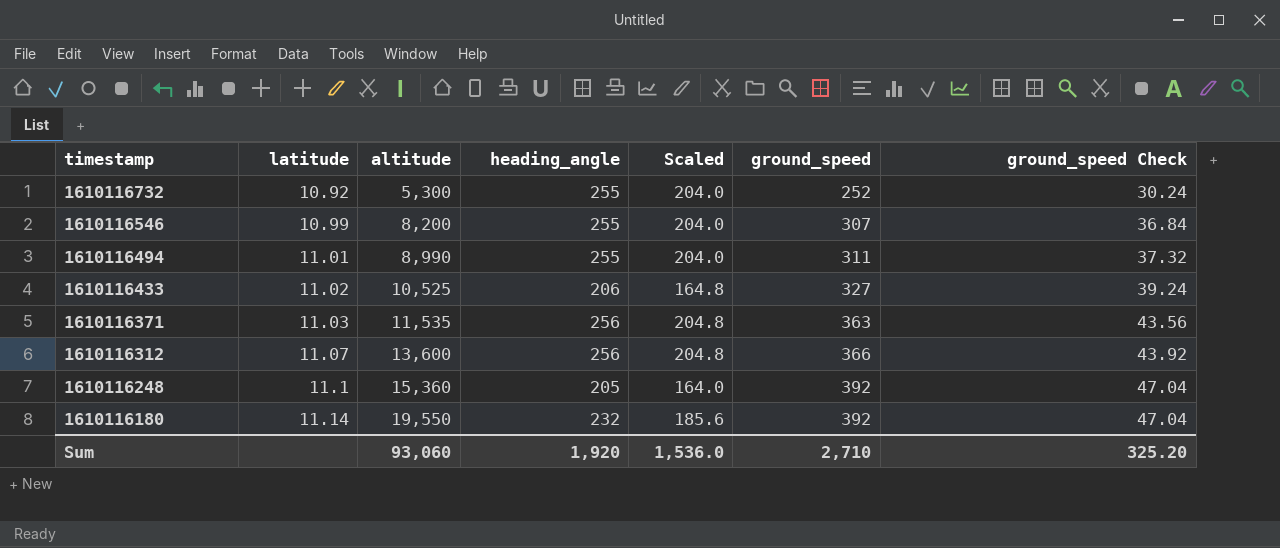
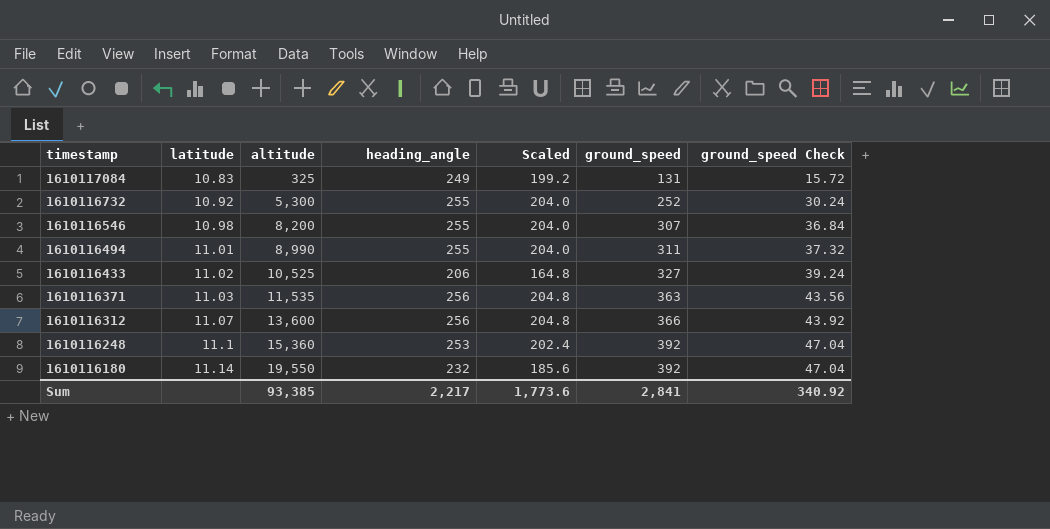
row 1610117084: none -> 10.83 | 325 | 249 | 199.2 | 131 | 15.72
1610116546 | latitude: 10.99 -> 10.98
1610116248 | heading_angle: 205 -> 253
1610116248 | Scaled: 164.0 -> 202.4
Sum | altitude: 93,060 -> 93,385
Sum | heading_angle: 1,920 -> 2,217
Sum | Scaled: 1,536.0 -> 1,773.6
Sum | ground_speed: 2,710 -> 2,841
Sum | ground_speed Check: 325.20 -> 340.92

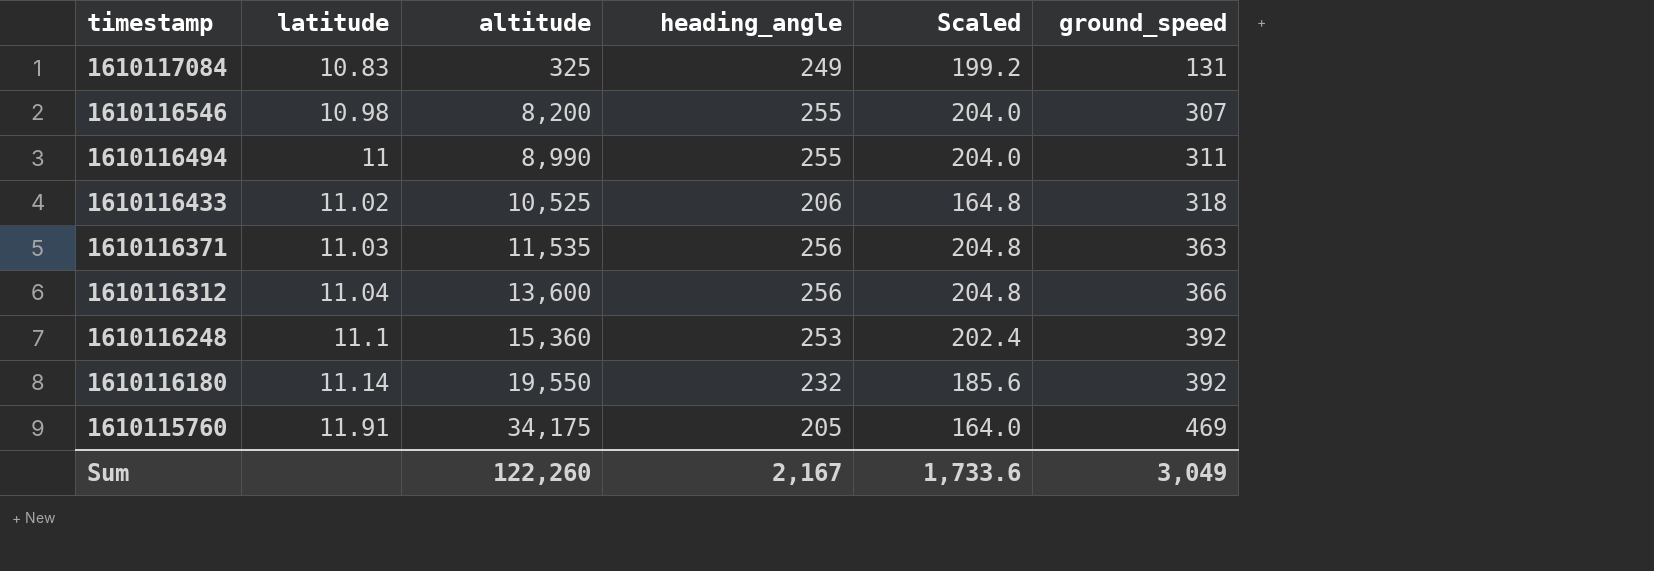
column ground_speed Check | formula: [ground_speed] * 0.12 -> none
row 1610116732: 10.92 | 5,300 | 255 | 204.0 | 252 | 30.24 -> none
1610116494 | latitude: 11.01 -> 11
1610116433 | ground_speed: 327 -> 318
1610116312 | latitude: 11.07 -> 11.04
row 1610115760: none -> 11.91 | 34,175 | 205 | 164.0 | 469
Sum | altitude: 93,385 -> 122,260
Sum | heading_angle: 2,217 -> 2,167
Sum | Scaled: 1,773.6 -> 1,733.6
Sum | ground_speed: 2,841 -> 3,049

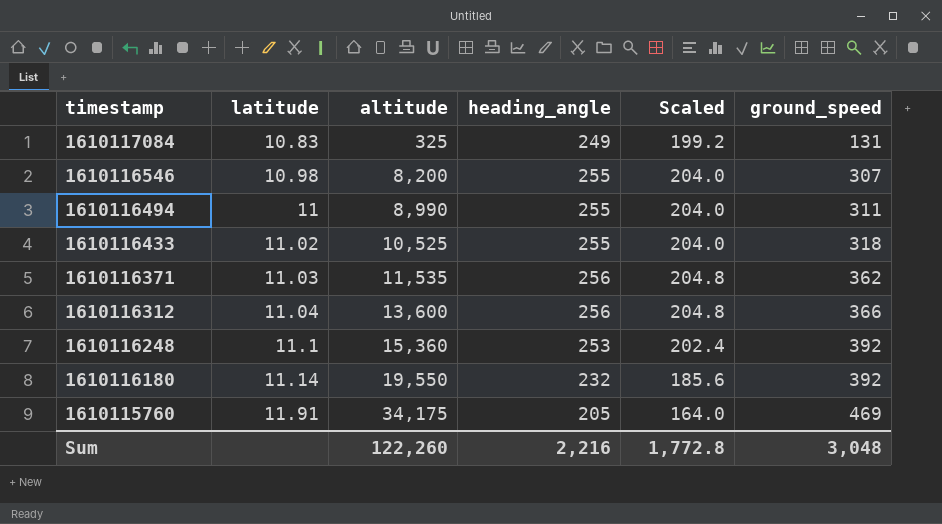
1610116433 | heading_angle: 206 -> 255
1610116433 | Scaled: 164.8 -> 204.0
1610116371 | ground_speed: 363 -> 362
Sum | heading_angle: 2,167 -> 2,216
Sum | Scaled: 1,733.6 -> 1,772.8
Sum | ground_speed: 3,049 -> 3,048

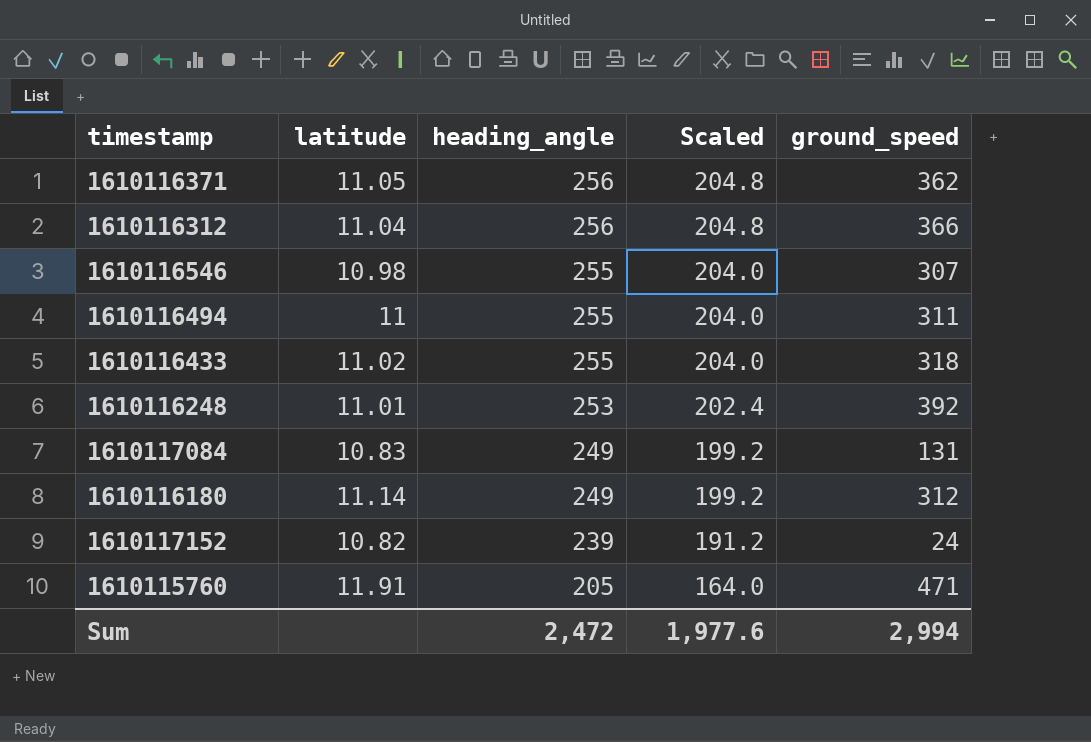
row order: timestamp descending -> heading_angle descending
column altitude | position: 3 -> none
1610116371 | latitude: 11.03 -> 11.05
1610116248 | latitude: 11.1 -> 11.01
1610116180 | heading_angle: 232 -> 249
1610116180 | Scaled: 185.6 -> 199.2
1610116180 | ground_speed: 392 -> 312
row 1610117152: none -> 10.82 | 239 | 191.2 | 24
1610115760 | ground_speed: 469 -> 471
Sum | heading_angle: 2,216 -> 2,472
Sum | Scaled: 1,772.8 -> 1,977.6
Sum | ground_speed: 3,048 -> 2,994

